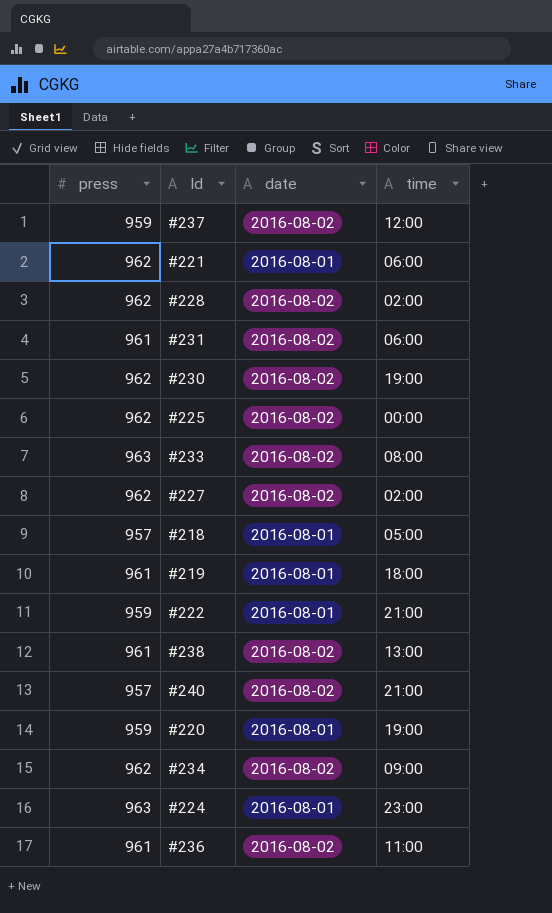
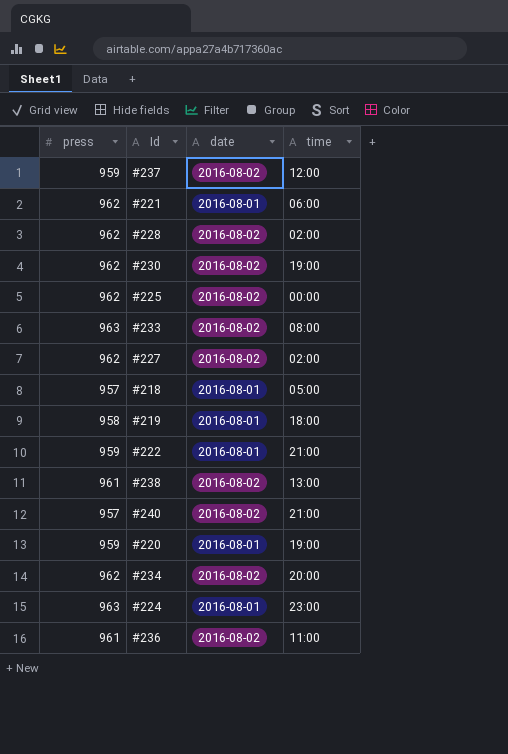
row #231: 961 | 2016-08-02 | 06:00 -> none
#219 | press: 961 -> 958
#234 | time: 09:00 -> 20:00

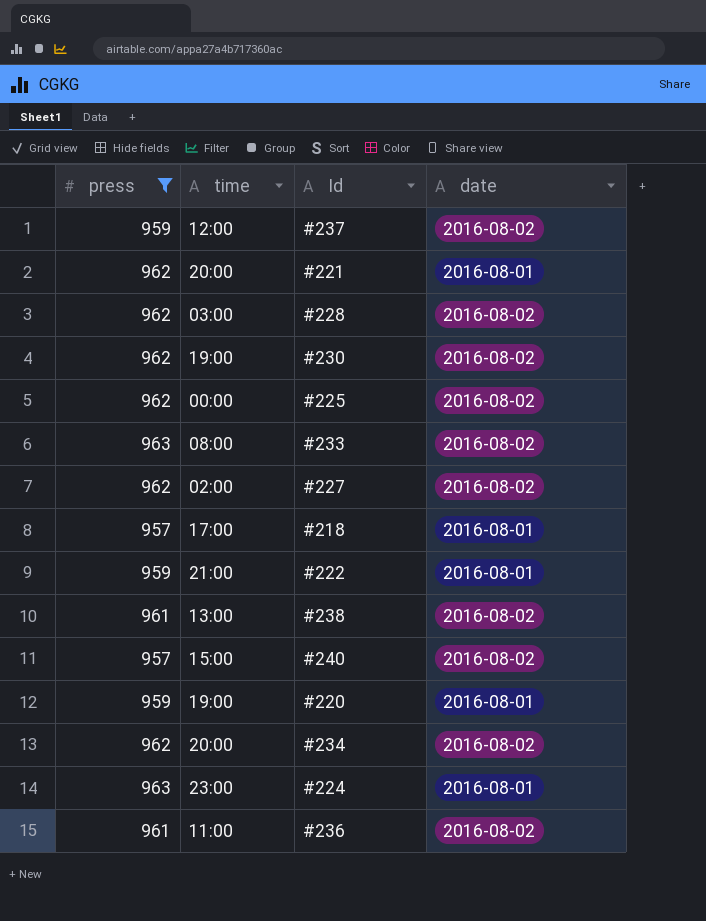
filter: none -> press != 958
column time | position: 4 -> 2
#221 | time: 06:00 -> 20:00
#228 | time: 02:00 -> 03:00
#218 | time: 05:00 -> 17:00
#240 | time: 21:00 -> 15:00

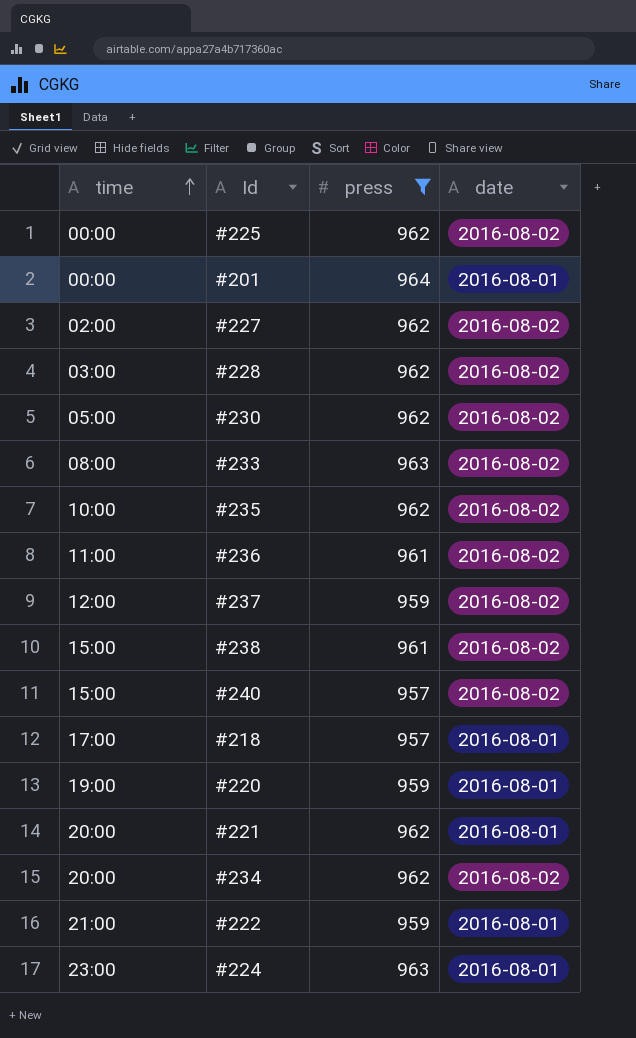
row order: none -> time ascending
column press | position: 1 -> 3
row #201: none -> 00:00 | 964 | 2016-08-01
#230 | time: 19:00 -> 05:00
row #235: none -> 10:00 | 962 | 2016-08-02
#238 | time: 13:00 -> 15:00

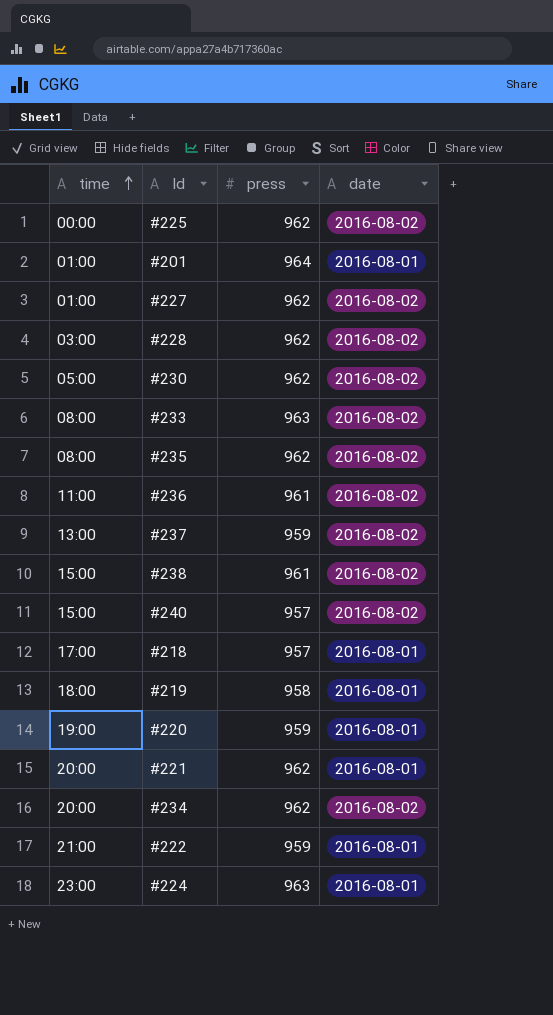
filter: press != 958 -> none
#201 | time: 00:00 -> 01:00
#227 | time: 02:00 -> 01:00
#235 | time: 10:00 -> 08:00
#237 | time: 12:00 -> 13:00

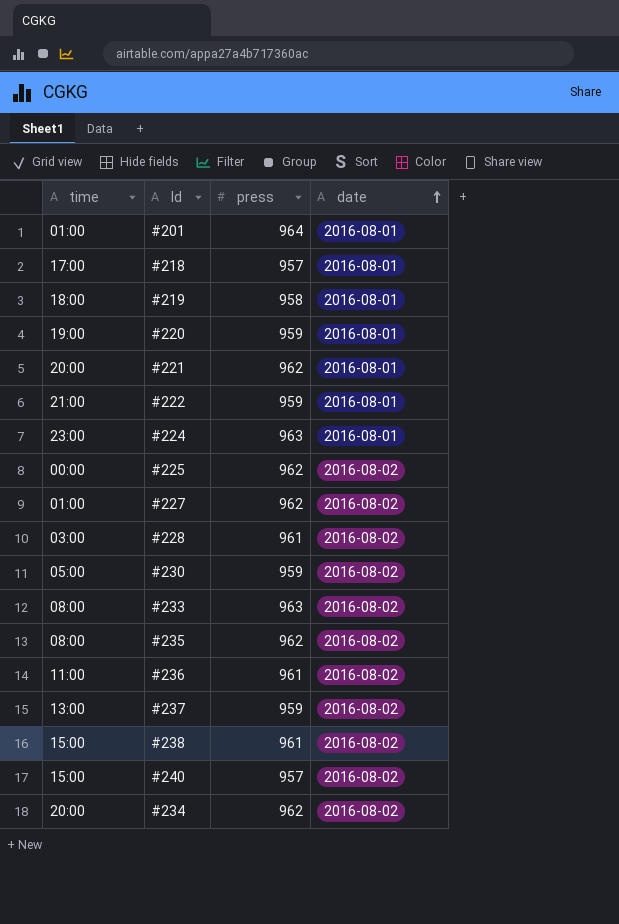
row order: time ascending -> date ascending
#228 | press: 962 -> 961
#230 | press: 962 -> 959

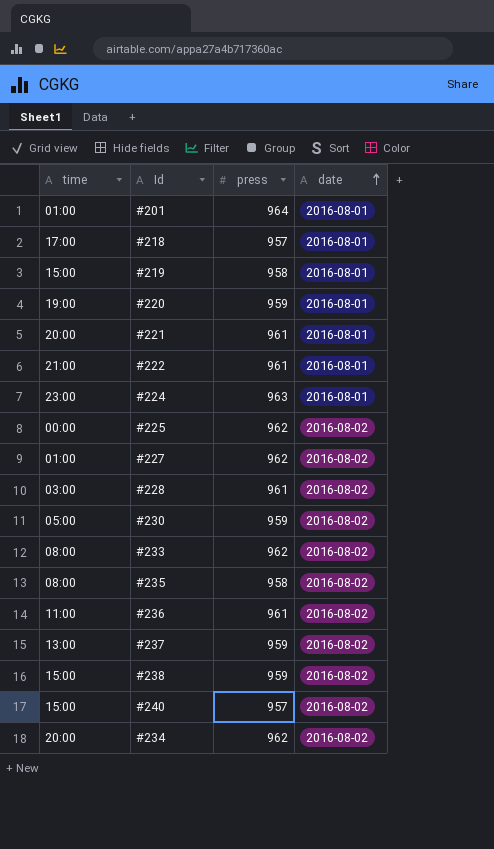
#219 | time: 18:00 -> 15:00
#221 | press: 962 -> 961
#222 | press: 959 -> 961
#233 | press: 963 -> 962
#235 | press: 962 -> 958
#238 | press: 961 -> 959

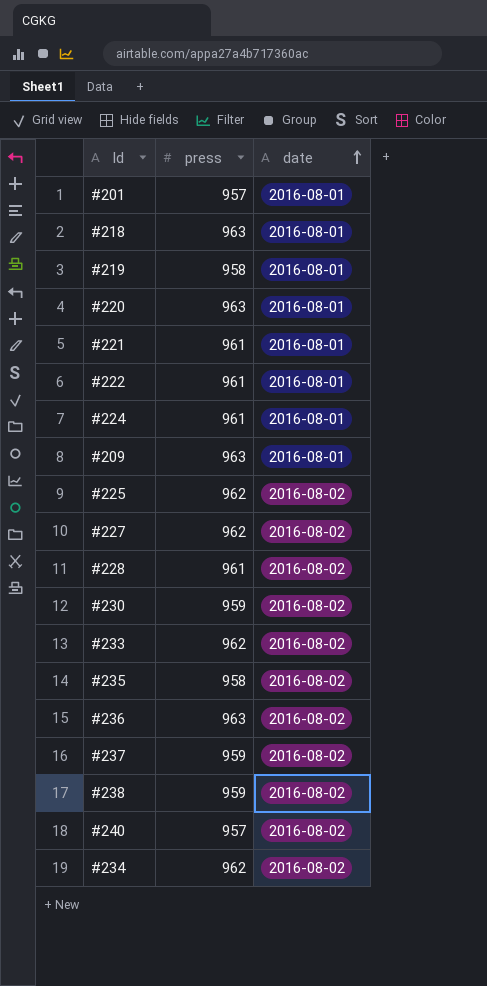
column time | position: 1 -> none
#201 | press: 964 -> 957
#218 | press: 957 -> 963
#220 | press: 959 -> 963
#224 | press: 963 -> 961
row #209: none -> 963 | 2016-08-01
#236 | press: 961 -> 963

